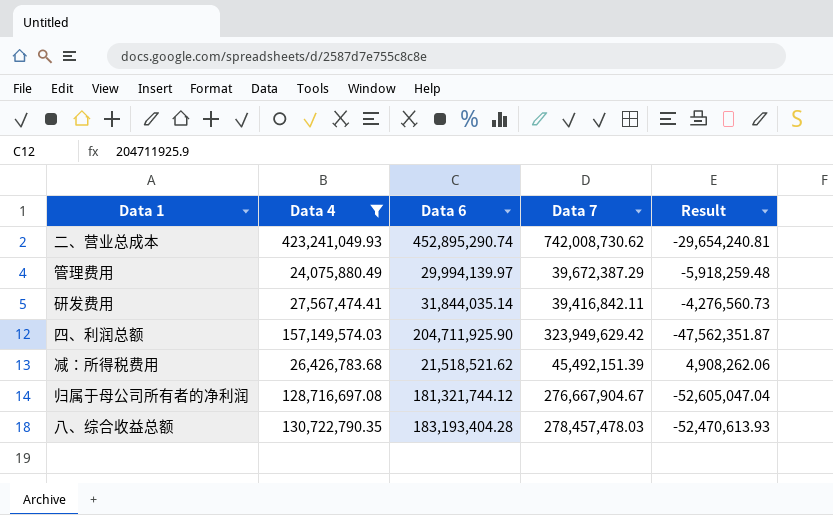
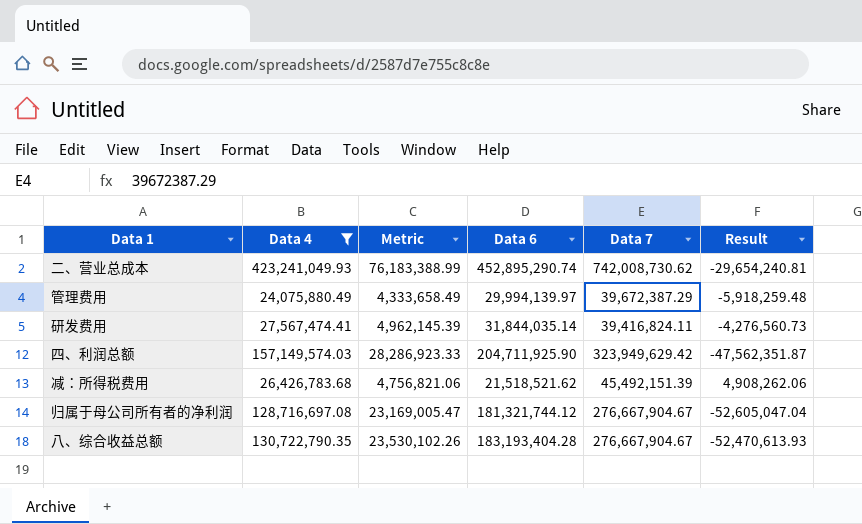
column Metric | formula: none -> [Data 4] * 0.18
研发费用 | Data 7: 39,416,842.11 -> 39,416,824.11
八、综合收益总额 | Data 7: 278,457,478.03 -> 276,667,904.67

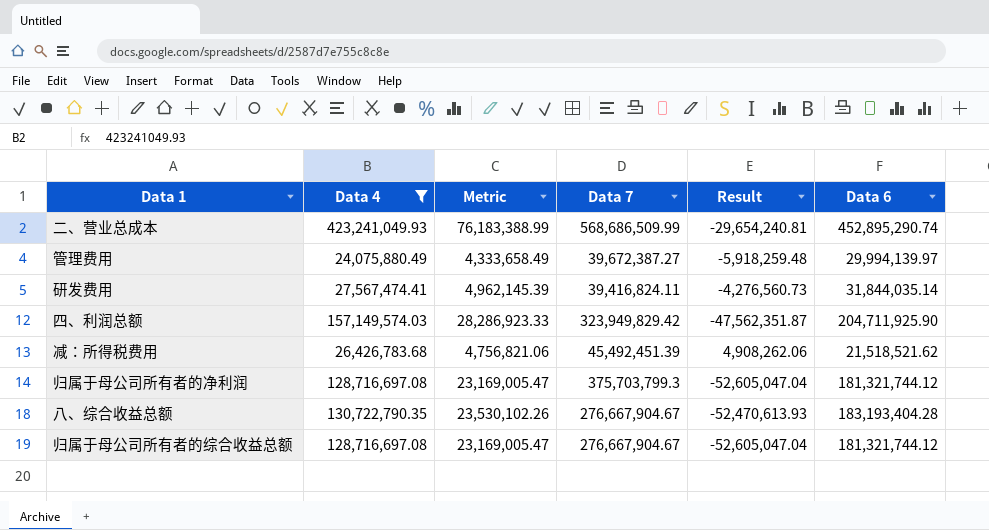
column Data 6 | position: 4 -> 6
二、营业总成本 | Data 7: 742,008,730.62 -> 568,686,509.99
管理费用 | Data 7: 39,672,387.29 -> 39,672,387.27
四、利润总额 | Data 7: 323,949,629.42 -> 323,949,829.42
减：所得税费用 | Data 7: 45,492,151.39 -> 45,492,451.39
归属于母公司所有者的净利润 | Data 7: 276,667,904.67 -> 375,703,799.3
row 归属于母公司所有者的综合收益总额: none -> 128,716,697.08 | 23,169,005.47 | 276,667,904.67 | -52,605,047.04 | 181,321,744.12

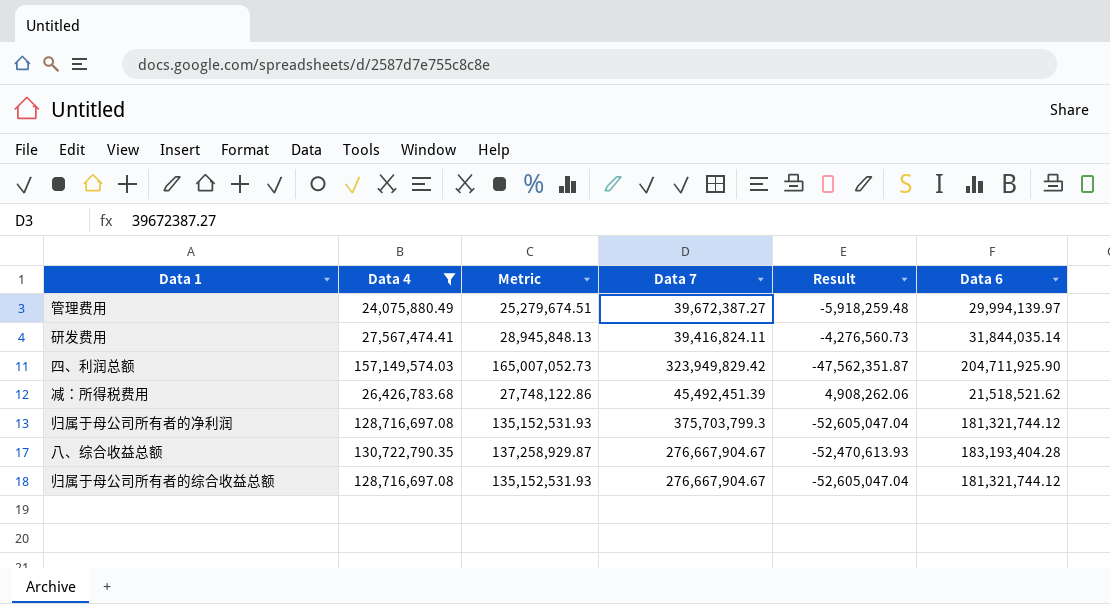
column Metric | formula: [Data 4] * 0.18 -> [Data 4] * 1.05
row 二、营业总成本: 423,241,049.93 | 76,183,388.99 | 568,686,509.99 | -29,654,240.81 | 452,895,290.74 -> none

